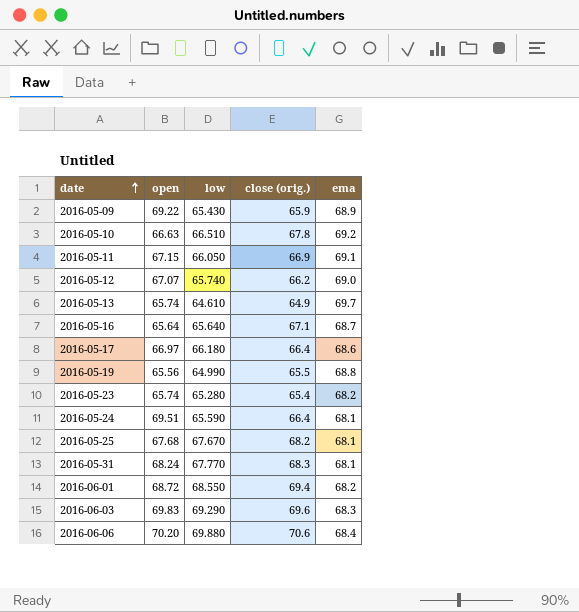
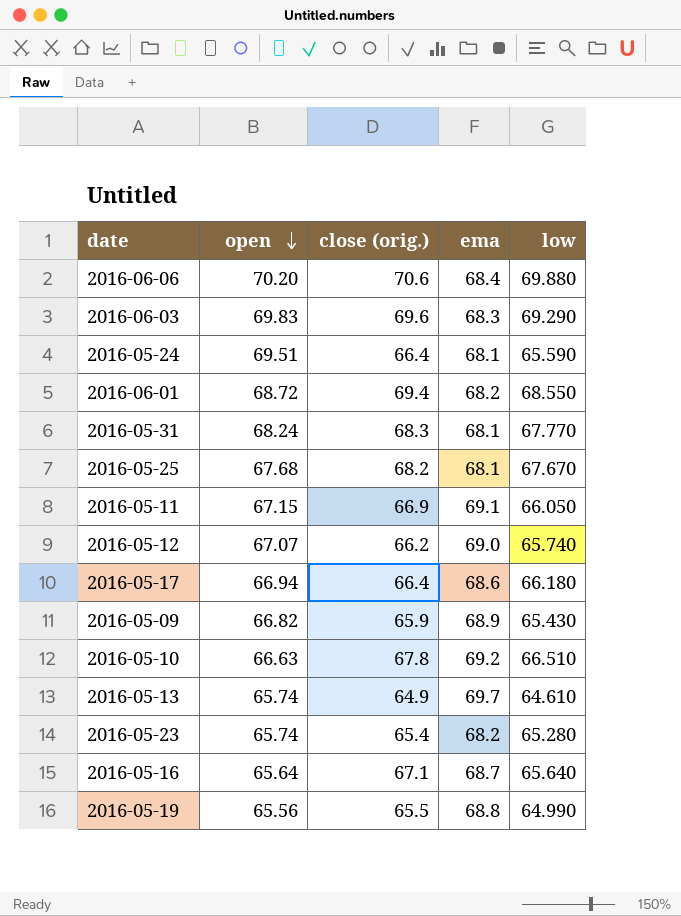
row order: date ascending -> open descending
column low | position: 3 -> 5
2016-05-17 | open: 66.97 -> 66.94
2016-05-09 | open: 69.22 -> 66.82

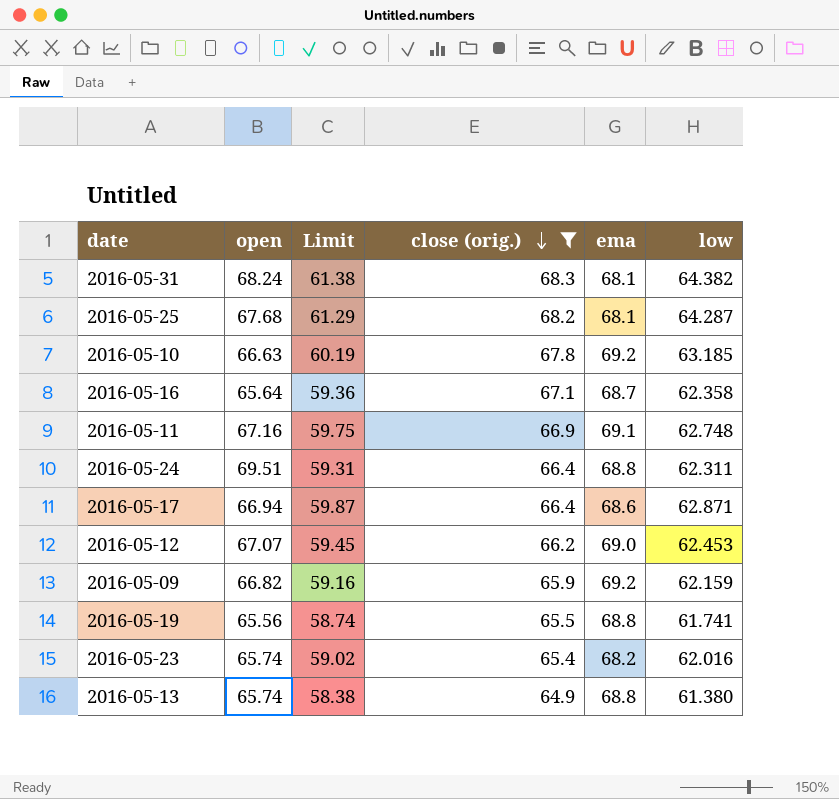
filter: none -> close (orig.) <= 68.3
row order: open descending -> close (orig.) descending
column Limit | formula: none -> [low] - 3
2016-05-31 | low: 67.770 -> 64.382
2016-05-25 | low: 67.670 -> 64.287
2016-05-10 | low: 66.510 -> 63.185
2016-05-16 | low: 65.640 -> 62.358
2016-05-11 | open: 67.15 -> 67.16
2016-05-11 | low: 66.050 -> 62.748
2016-05-24 | ema: 68.1 -> 68.8
2016-05-24 | low: 65.590 -> 62.311
2016-05-17 | low: 66.180 -> 62.871
2016-05-12 | low: 65.740 -> 62.453
2016-05-09 | ema: 68.9 -> 69.2
2016-05-09 | low: 65.430 -> 62.159
2016-05-19 | low: 64.990 -> 61.741
2016-05-23 | low: 65.280 -> 62.016
2016-05-13 | ema: 69.7 -> 68.8
2016-05-13 | low: 64.610 -> 61.380

